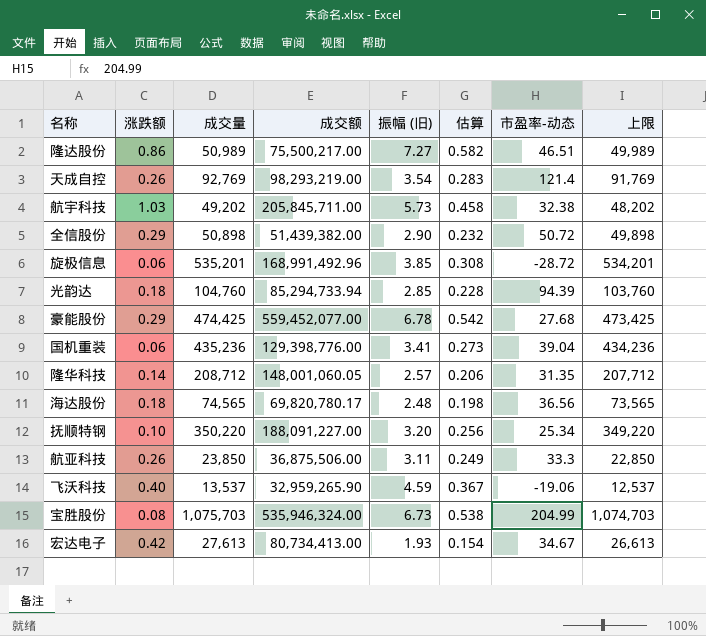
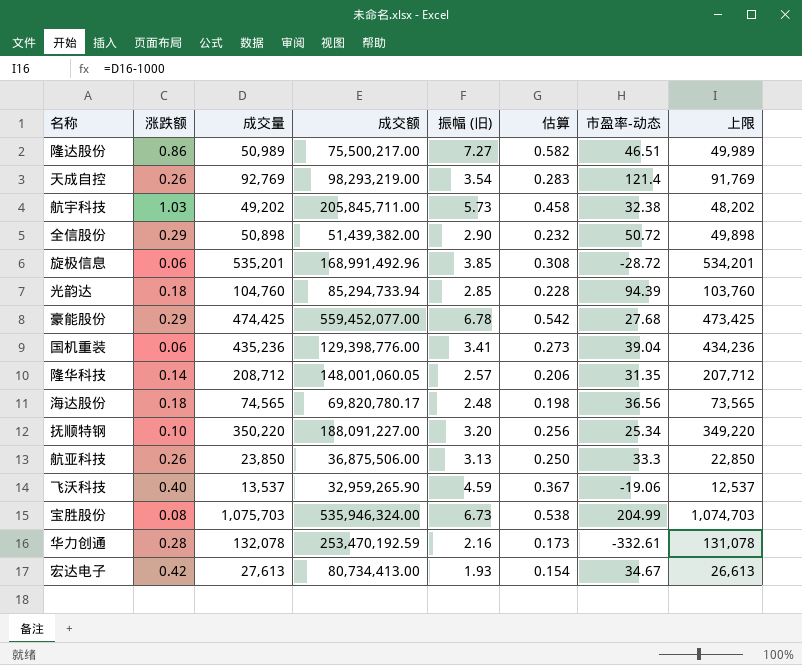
航亚科技 | 振幅 (旧): 3.11 -> 3.13
航亚科技 | 估算: 0.249 -> 0.250
row 华力创通: none -> 0.28 | 132,078 | 253,470,192.59 | 2.16 | 0.173 | -332.61 | 131,078

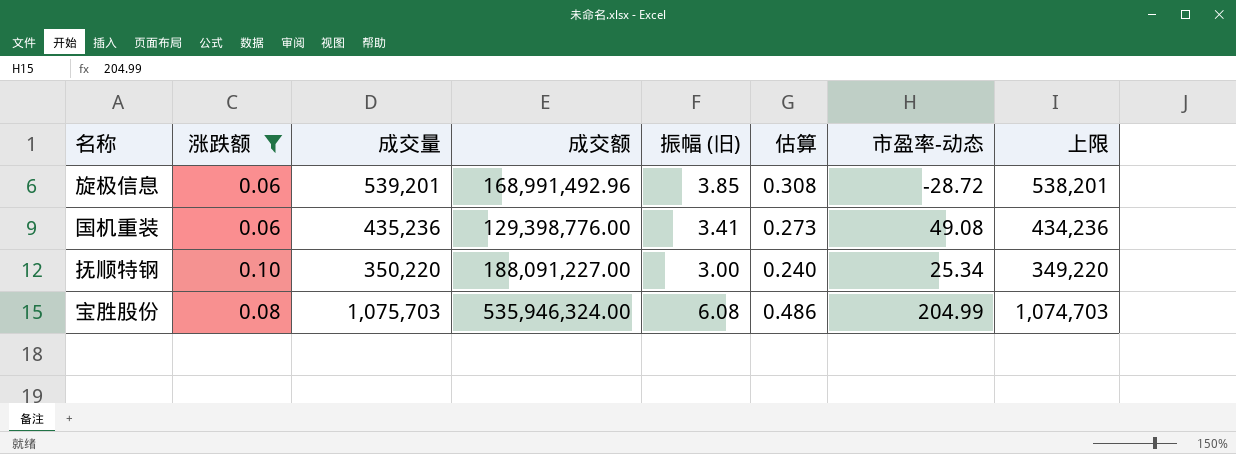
filter: none -> 涨跌额 <= 0.10
旋极信息 | 成交量: 535,201 -> 539,201
旋极信息 | 上限: 534,201 -> 538,201
国机重装 | 市盈率-动态: 39.04 -> 49.08
抚顺特钢 | 振幅 (旧): 3.20 -> 3.00
抚顺特钢 | 估算: 0.256 -> 0.240
宝胜股份 | 振幅 (旧): 6.73 -> 6.08
宝胜股份 | 估算: 0.538 -> 0.486

